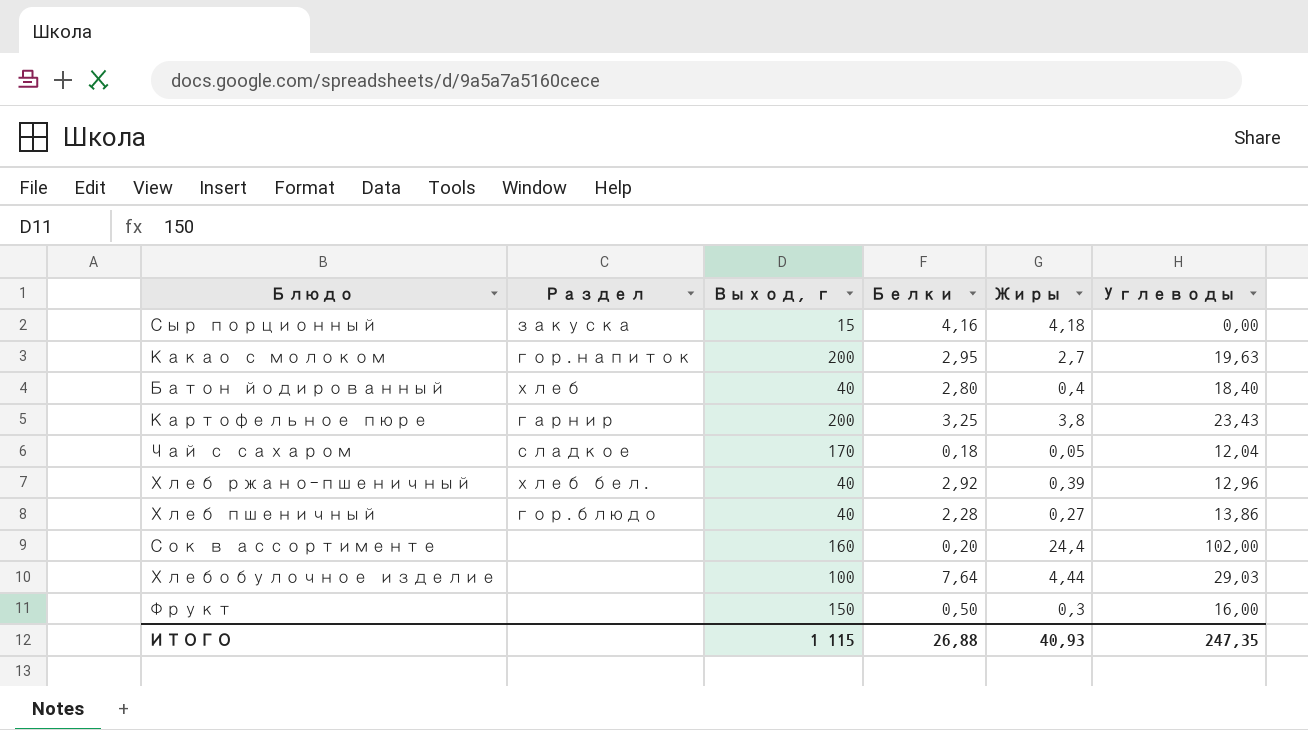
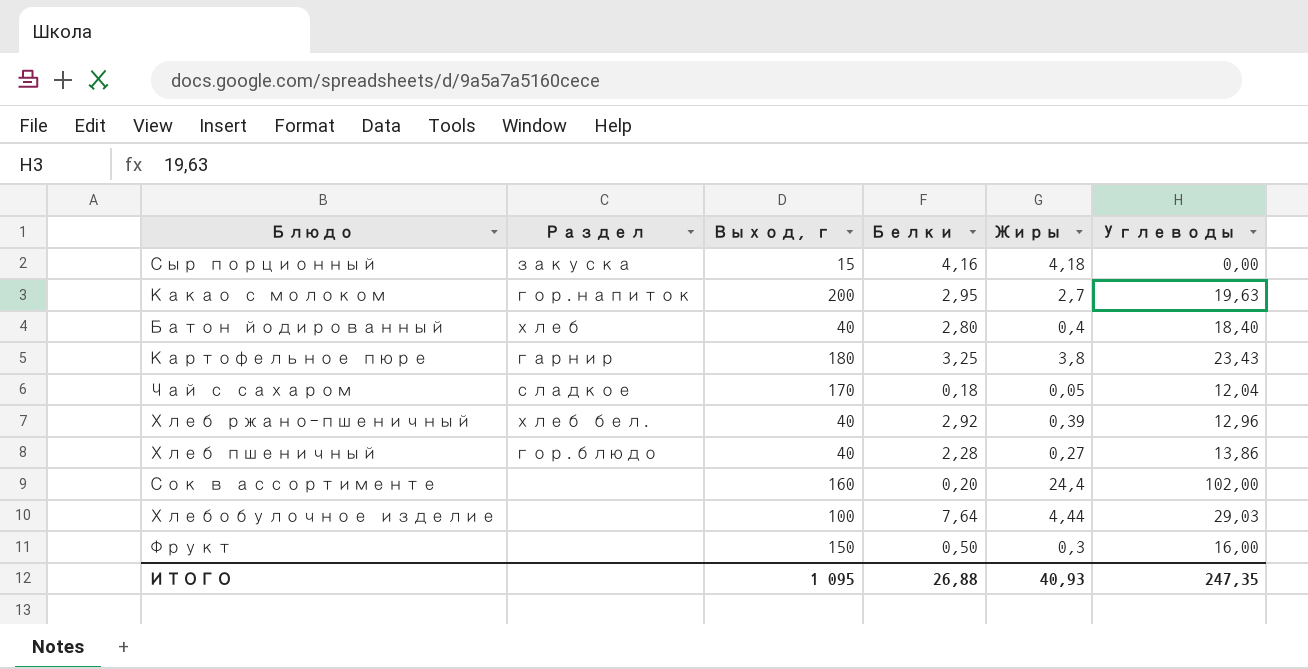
Картофельное пюре | Выход, г: 200 -> 180
ИТОГО | Выход, г: 1 115 -> 1 095

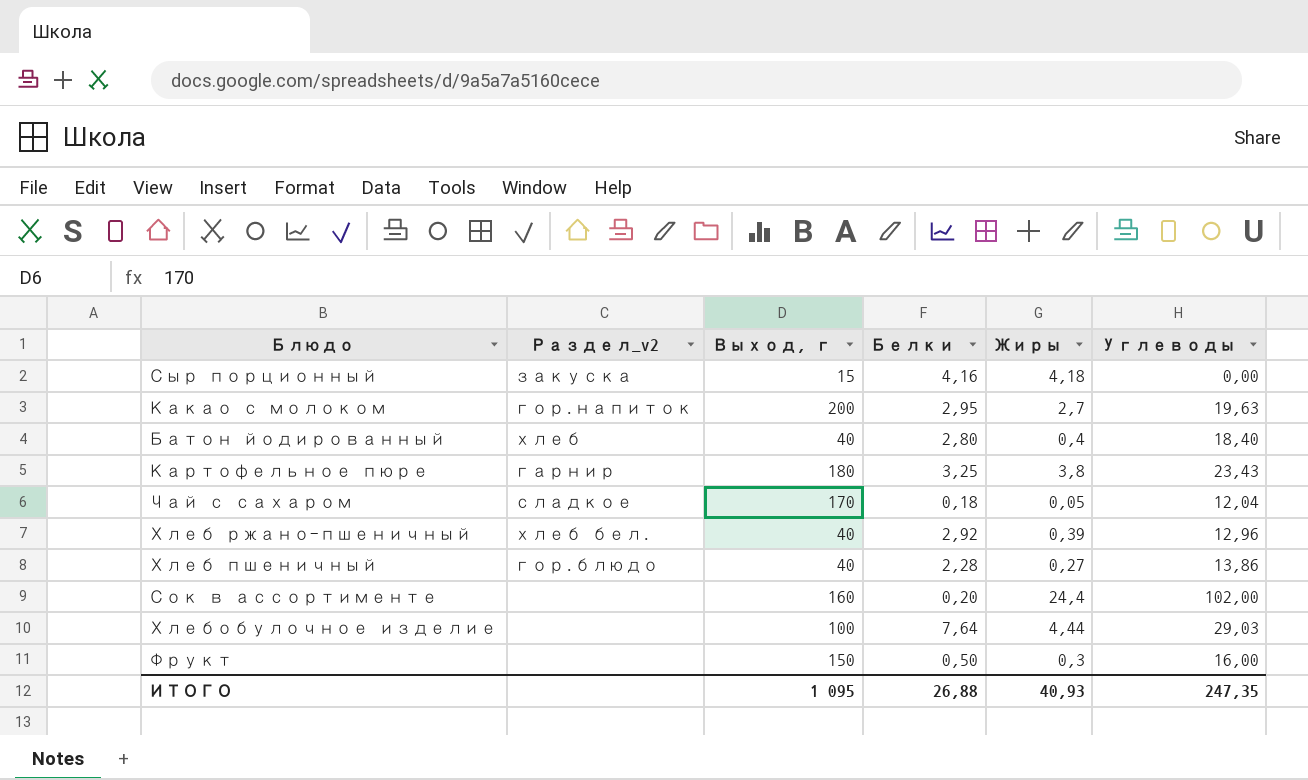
column name: Раздел -> Раздел_v2

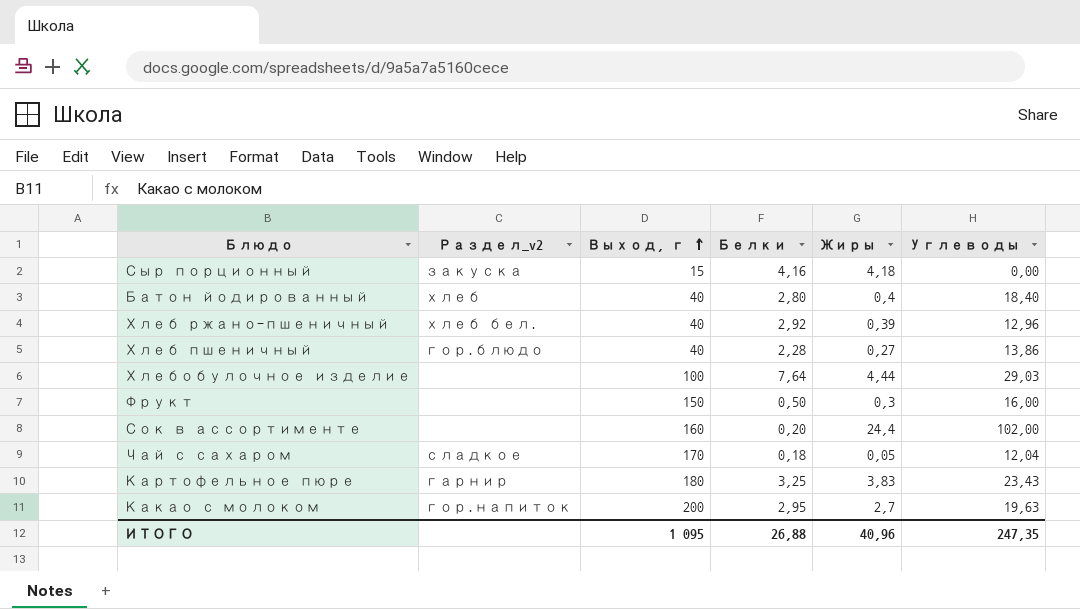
row order: none -> Выход, г ascending
Картофельное пюре | Жиры: 3,8 -> 3,83
ИТОГО | Жиры: 40,93 -> 40,96

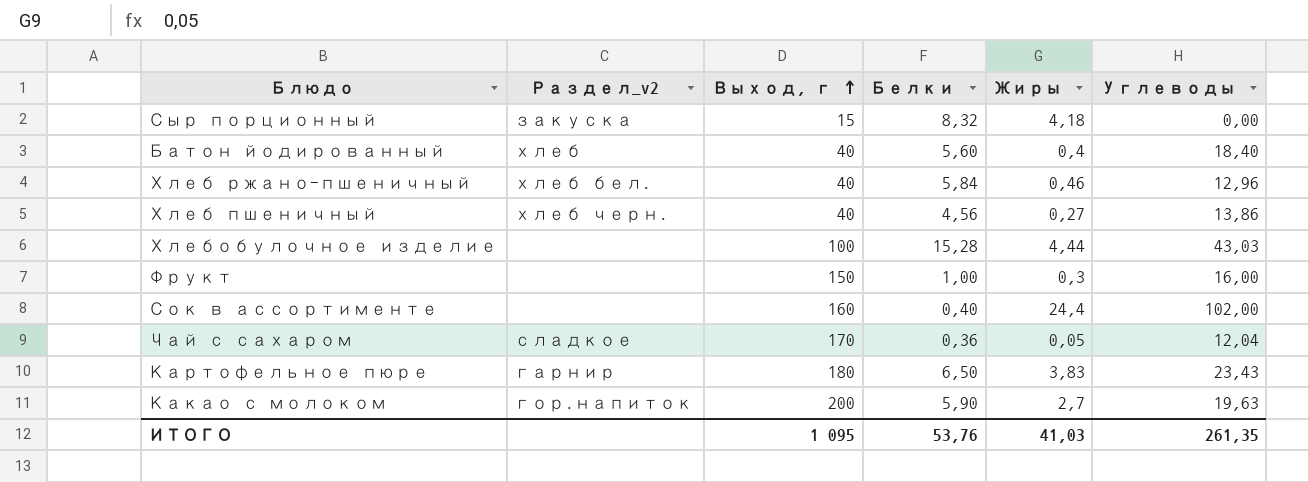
Сыр порционный | Белки: 4,16 -> 8,32
Батон йодированный | Белки: 2,80 -> 5,60
Хлеб ржано-пшеничный | Белки: 2,92 -> 5,84
Хлеб ржано-пшеничный | Жиры: 0,39 -> 0,46
Хлеб пшеничный | Раздел_v2: гор.блюдо -> хлеб черн.
Хлеб пшеничный | Белки: 2,28 -> 4,56
Хлебобулочное изделие | Белки: 7,64 -> 15,28
Хлебобулочное изделие | Углеводы: 29,03 -> 43,03
Фрукт | Белки: 0,50 -> 1,00
Сок в ассортименте | Белки: 0,20 -> 0,40
Чай с сахаром | Белки: 0,18 -> 0,36
Картофельное пюре | Белки: 3,25 -> 6,50
Какао с молоком | Белки: 2,95 -> 5,90
ИТОГО | Белки: 26,88 -> 53,76
ИТОГО | Жиры: 40,96 -> 41,03
ИТОГО | Углеводы: 247,35 -> 261,35

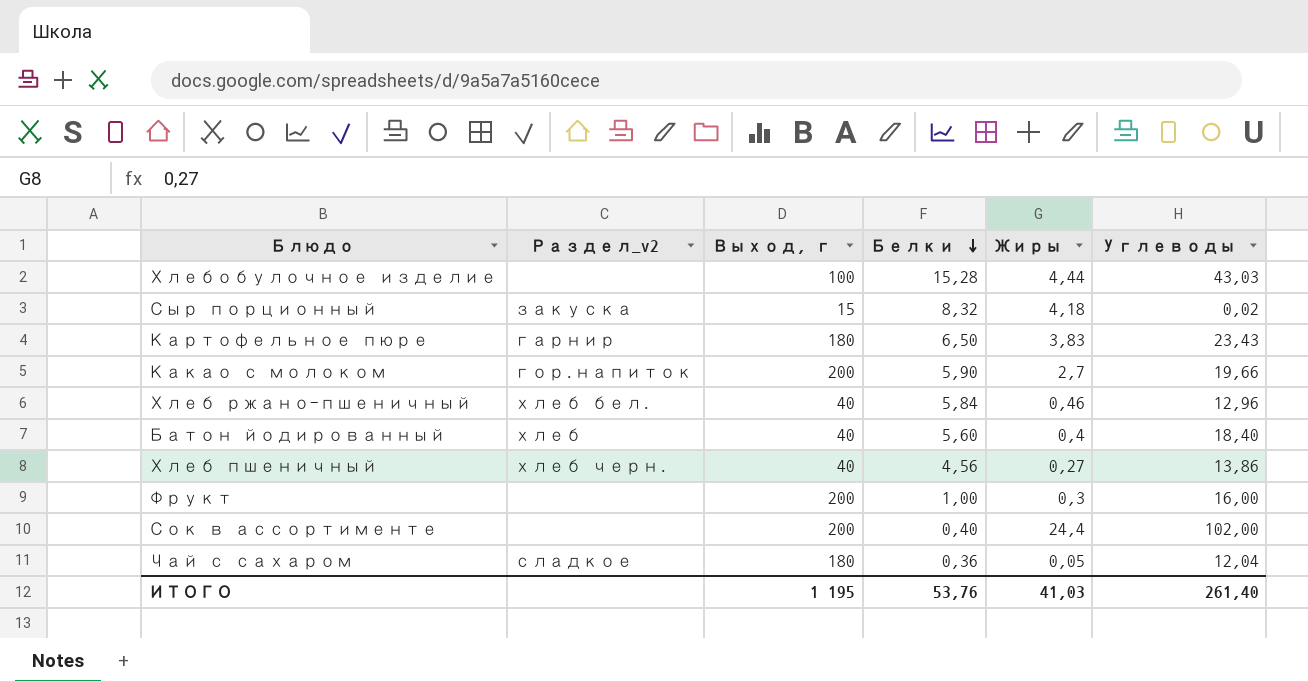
row order: Выход, г ascending -> Белки descending
Сыр порционный | Углеводы: 0,00 -> 0,02
Какао с молоком | Углеводы: 19,63 -> 19,66
Фрукт | Выход, г: 150 -> 200
Сок в ассортименте | Выход, г: 160 -> 200
Чай с сахаром | Выход, г: 170 -> 180
ИТОГО | Выход, г: 1 095 -> 1 195
ИТОГО | Углеводы: 261,35 -> 261,40

